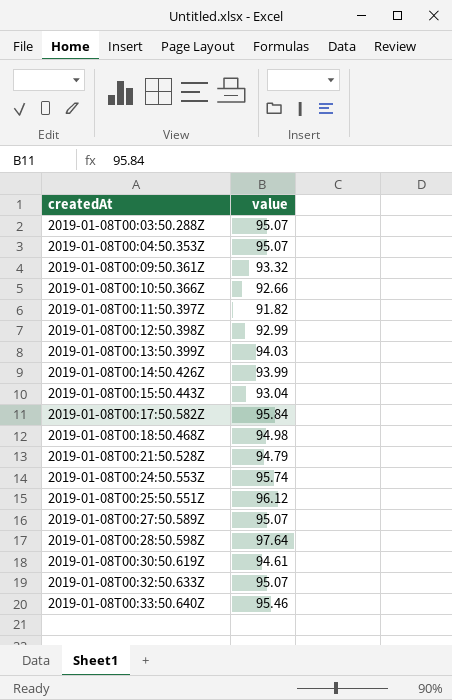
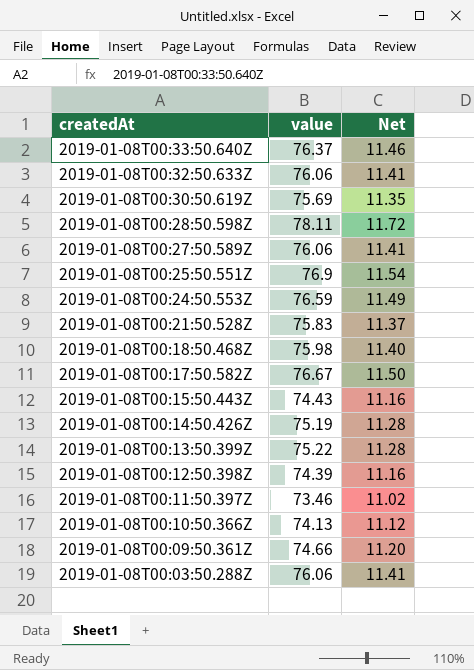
row order: createdAt ascending -> createdAt descending
column Net | formula: none -> [value] * 0.15
row 2019-01-08T00:04:50.353Z: 95.07 -> none
2019-01-08T00:33:50.640Z | value: 95.46 -> 76.37
2019-01-08T00:32:50.633Z | value: 95.07 -> 76.06
2019-01-08T00:30:50.619Z | value: 94.61 -> 75.69
2019-01-08T00:28:50.598Z | value: 97.64 -> 78.11
2019-01-08T00:27:50.589Z | value: 95.07 -> 76.06
2019-01-08T00:25:50.551Z | value: 96.12 -> 76.9
2019-01-08T00:24:50.553Z | value: 95.74 -> 76.59
2019-01-08T00:21:50.528Z | value: 94.79 -> 75.83
2019-01-08T00:18:50.468Z | value: 94.98 -> 75.98
2019-01-08T00:17:50.582Z | value: 95.84 -> 76.67
2019-01-08T00:15:50.443Z | value: 93.04 -> 74.43
2019-01-08T00:14:50.426Z | value: 93.99 -> 75.19
2019-01-08T00:13:50.399Z | value: 94.03 -> 75.22
2019-01-08T00:12:50.398Z | value: 92.99 -> 74.39
2019-01-08T00:11:50.397Z | value: 91.82 -> 73.46
2019-01-08T00:10:50.366Z | value: 92.66 -> 74.13
2019-01-08T00:09:50.361Z | value: 93.32 -> 74.66
2019-01-08T00:03:50.288Z | value: 95.07 -> 76.06

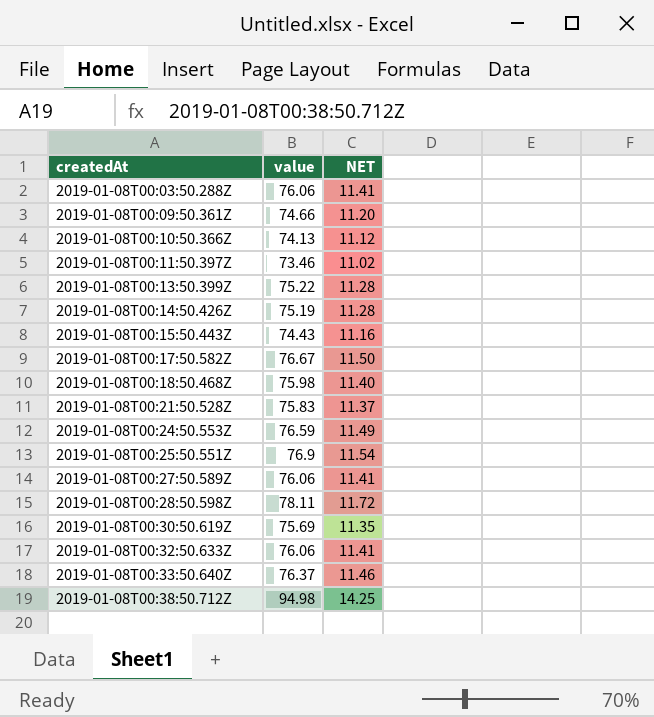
row order: createdAt descending -> createdAt ascending
column name: Net -> NET
row 2019-01-08T00:12:50.398Z: 74.39 | 11.16 -> none
row 2019-01-08T00:38:50.712Z: none -> 94.98 | 14.25

